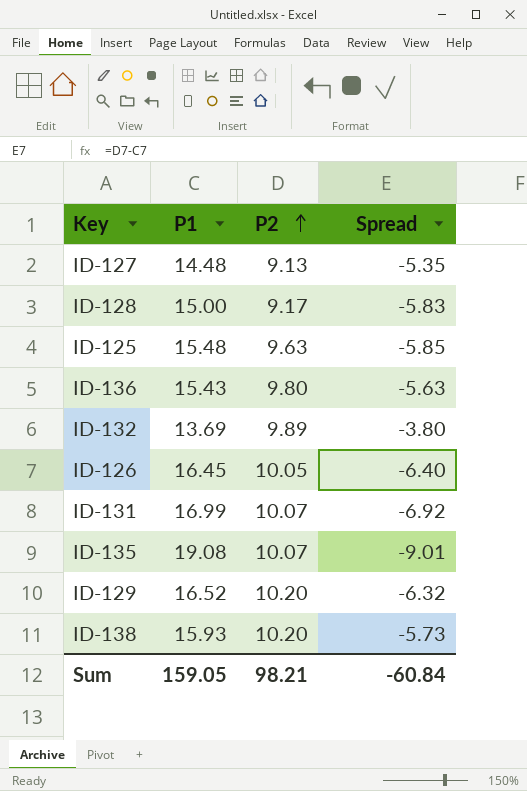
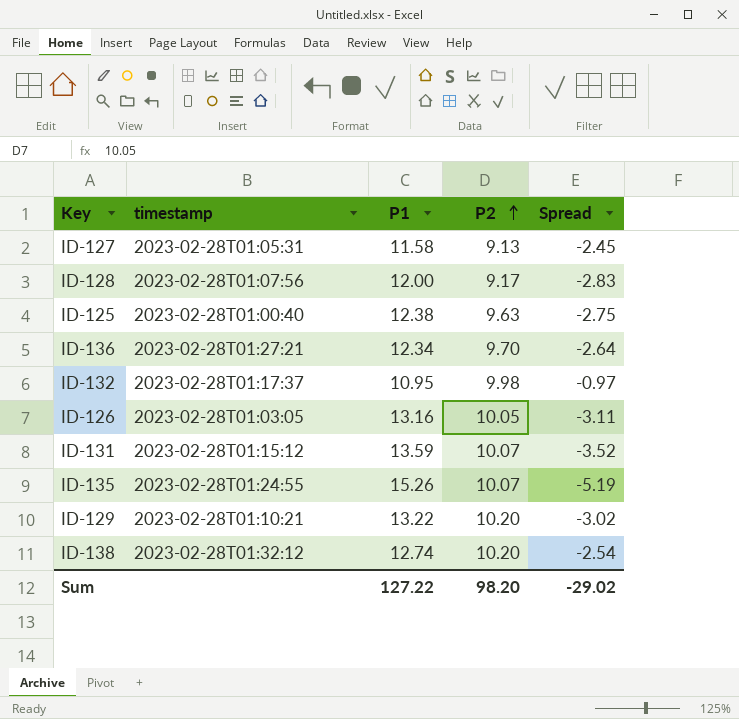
column timestamp | position: none -> 2
ID-127 | P1: 14.48 -> 11.58
ID-127 | Spread: -5.35 -> -2.45
ID-128 | P1: 15.00 -> 12.00
ID-128 | Spread: -5.83 -> -2.83
ID-125 | P1: 15.48 -> 12.38
ID-125 | Spread: -5.85 -> -2.75
ID-136 | P1: 15.43 -> 12.34
ID-136 | P2: 9.80 -> 9.70
ID-136 | Spread: -5.63 -> -2.64
ID-132 | P1: 13.69 -> 10.95
ID-132 | P2: 9.89 -> 9.98
ID-132 | Spread: -3.80 -> -0.97
ID-126 | P1: 16.45 -> 13.16
ID-126 | Spread: -6.40 -> -3.11
ID-131 | P1: 16.99 -> 13.59
ID-131 | Spread: -6.92 -> -3.52
ID-135 | P1: 19.08 -> 15.26
ID-135 | Spread: -9.01 -> -5.19
ID-129 | P1: 16.52 -> 13.22
ID-129 | Spread: -6.32 -> -3.02
ID-138 | P1: 15.93 -> 12.74
ID-138 | Spread: -5.73 -> -2.54
Sum | P1: 159.05 -> 127.22
Sum | P2: 98.21 -> 98.20
Sum | Spread: -60.84 -> -29.02

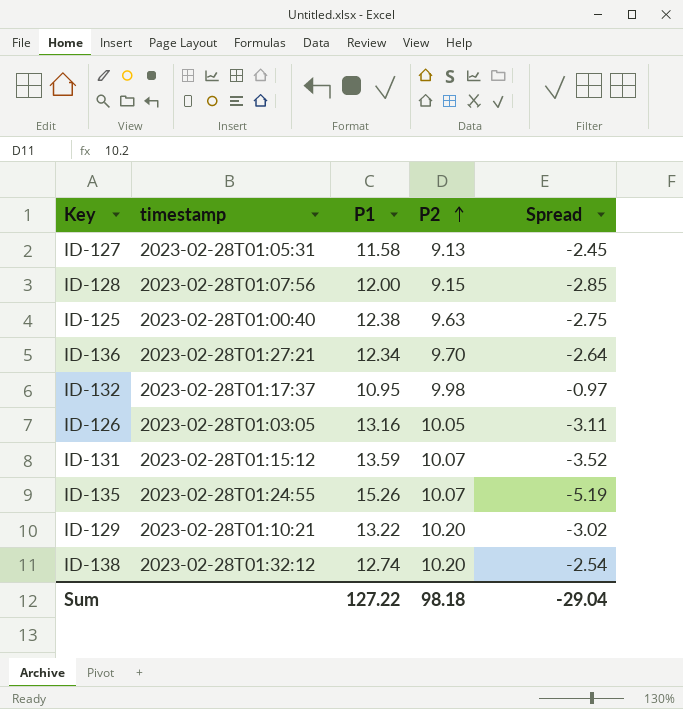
ID-128 | P2: 9.17 -> 9.15
ID-128 | Spread: -2.83 -> -2.85
Sum | P2: 98.20 -> 98.18
Sum | Spread: -29.02 -> -29.04

